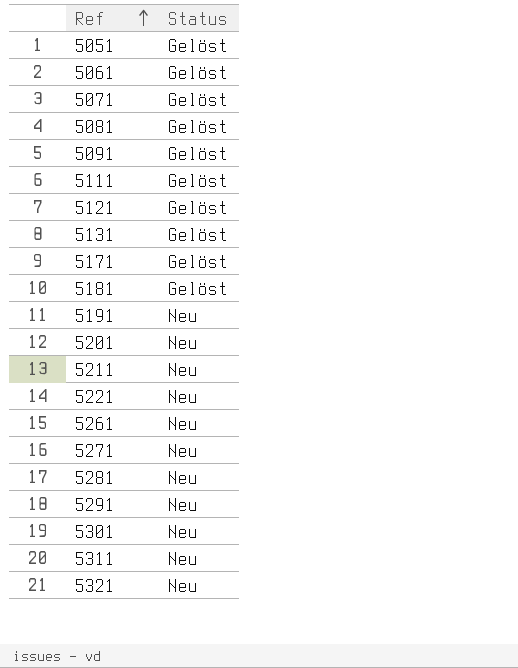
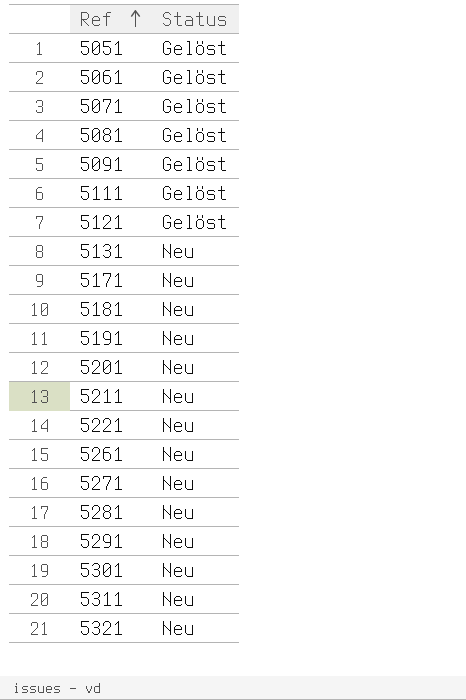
5131 | Status: Gelöst -> Neu
5171 | Status: Gelöst -> Neu
5181 | Status: Gelöst -> Neu

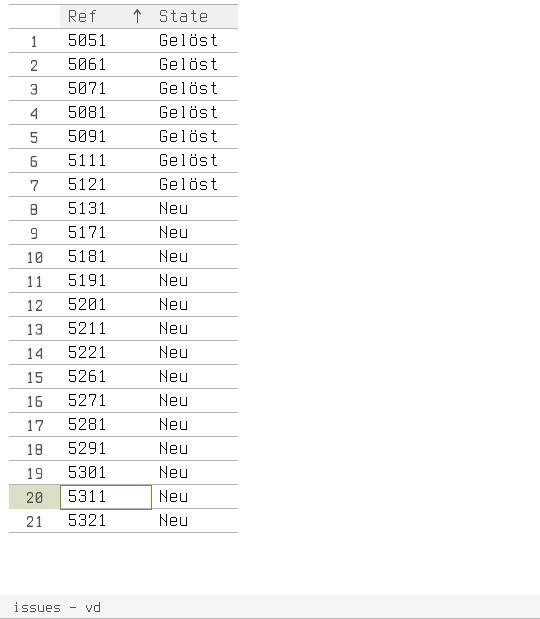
column name: Status -> State

